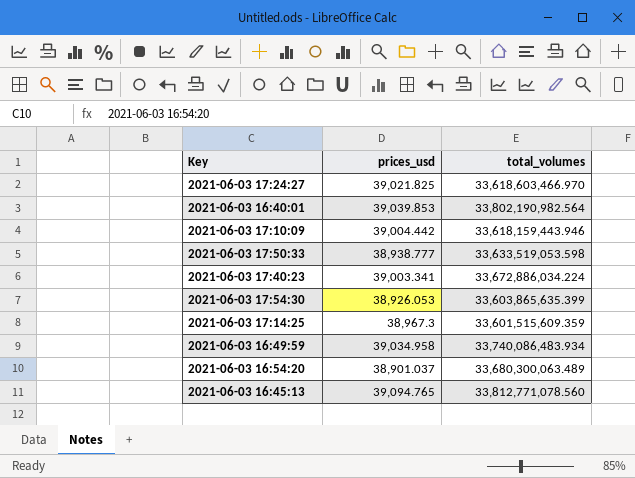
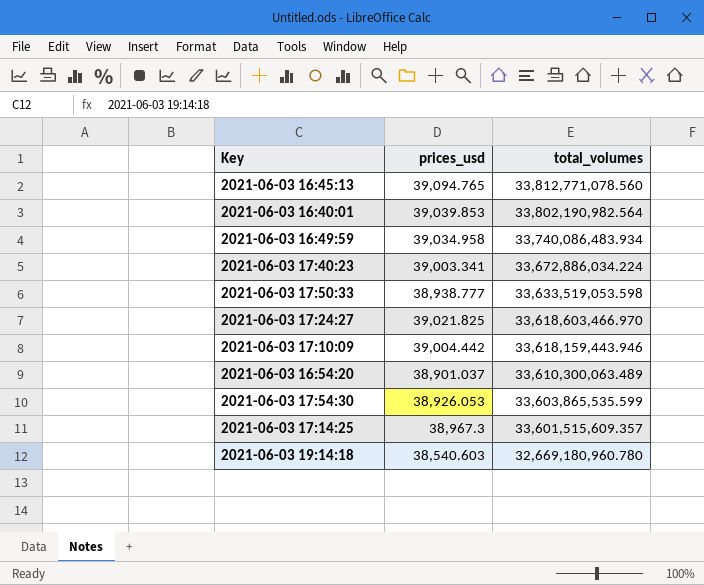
row order: none -> total_volumes descending
2021-06-03 16:54:20 | total_volumes: 33,680,300,063.489 -> 33,610,300,063.489
2021-06-03 17:54:30 | total_volumes: 33,603,865,635.399 -> 33,603,865,535.599
2021-06-03 17:14:25 | total_volumes: 33,601,515,609.359 -> 33,601,515,609.357
row 2021-06-03 19:14:18: none -> 38,540.603 | 32,669,180,960.780

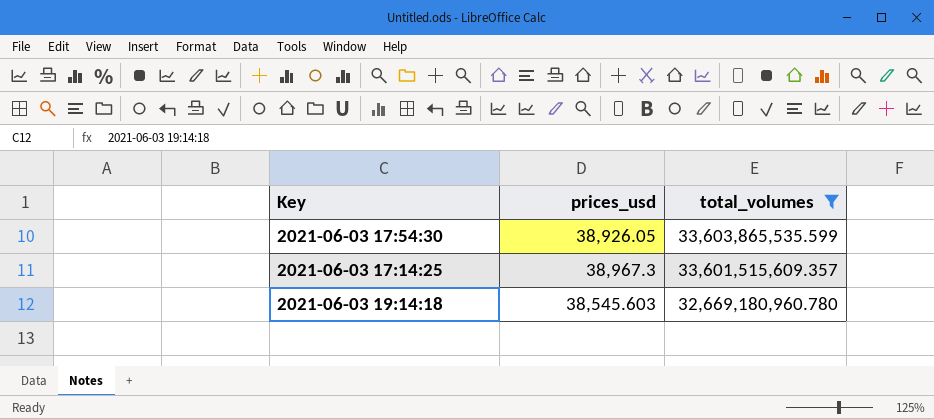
filter: none -> total_volumes <= 33,603,865,535.599
2021-06-03 17:54:30 | prices_usd: 38,926.053 -> 38,926.05
2021-06-03 19:14:18 | prices_usd: 38,540.603 -> 38,545.603

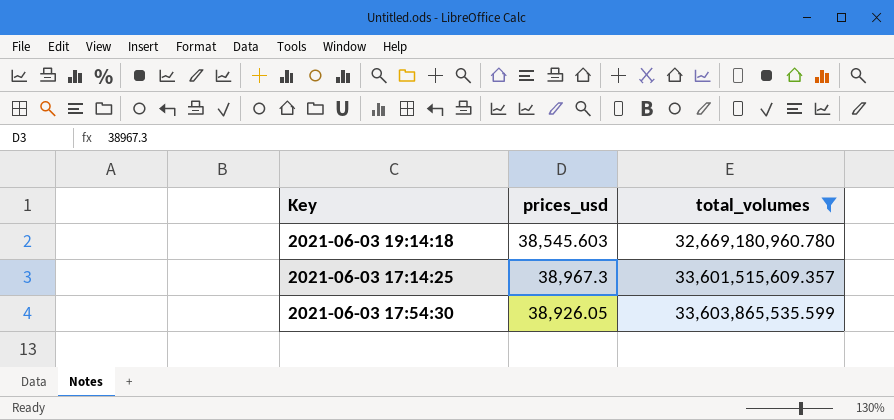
row order: total_volumes descending -> total_volumes ascending

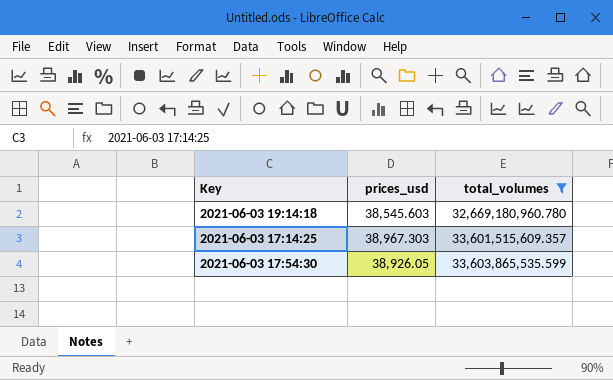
2021-06-03 17:14:25 | prices_usd: 38,967.3 -> 38,967.303

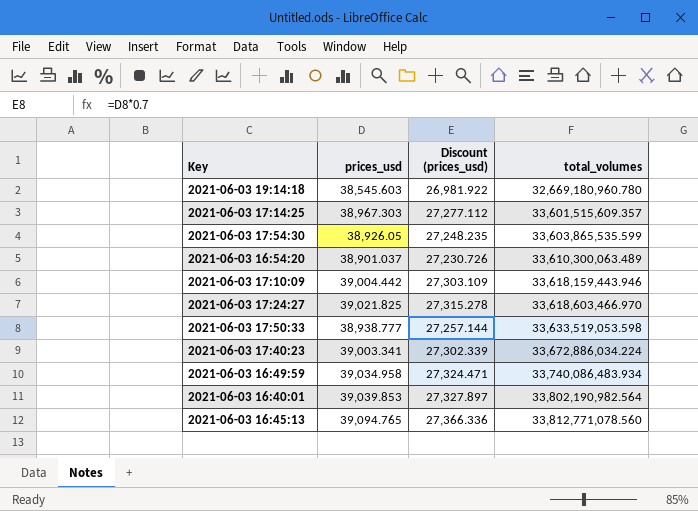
filter: total_volumes <= 33,603,865,535.599 -> none
column Discount (prices_usd) | formula: none -> [prices_usd] * 0.7

